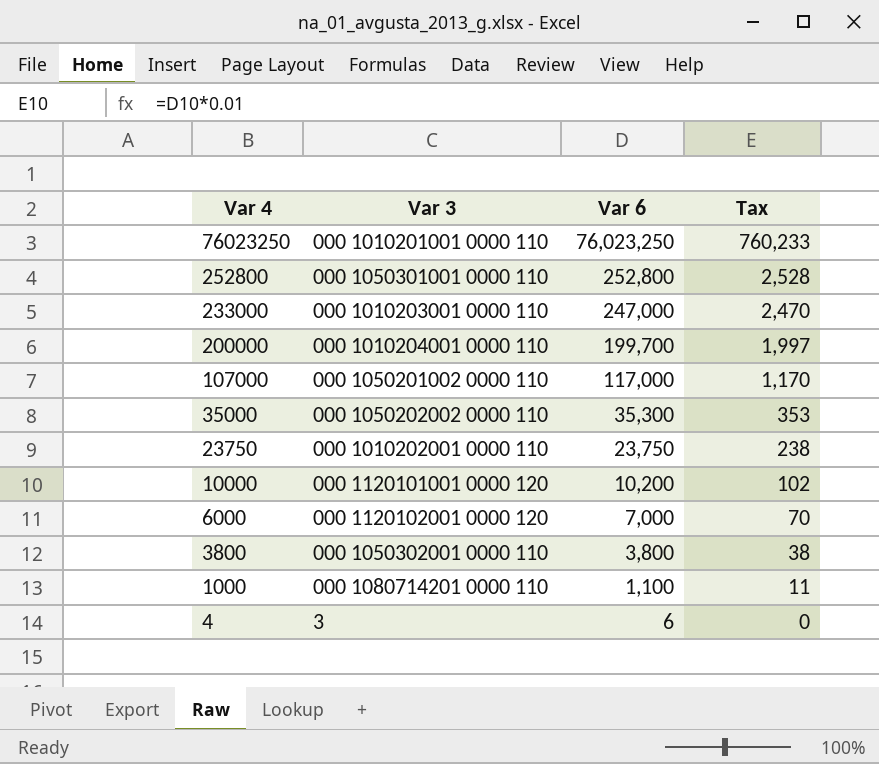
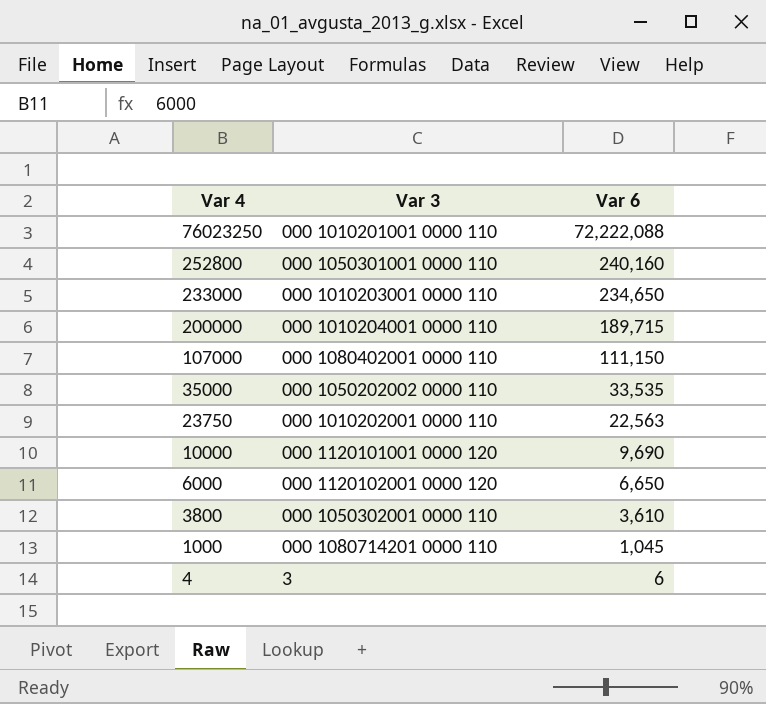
column Tax | formula: [Var 6] * 0.01 -> none
76023250 | Var 6: 76,023,250 -> 72,222,088
252800 | Var 6: 252,800 -> 240,160
233000 | Var 6: 247,000 -> 234,650
200000 | Var 6: 199,700 -> 189,715
107000 | Var 3: 000 1050201002 0000 110 -> 000 1080402001 0000 110
107000 | Var 6: 117,000 -> 111,150
35000 | Var 6: 35,300 -> 33,535
23750 | Var 6: 23,750 -> 22,563
10000 | Var 6: 10,200 -> 9,690
6000 | Var 6: 7,000 -> 6,650
3800 | Var 6: 3,800 -> 3,610
1000 | Var 6: 1,100 -> 1,045

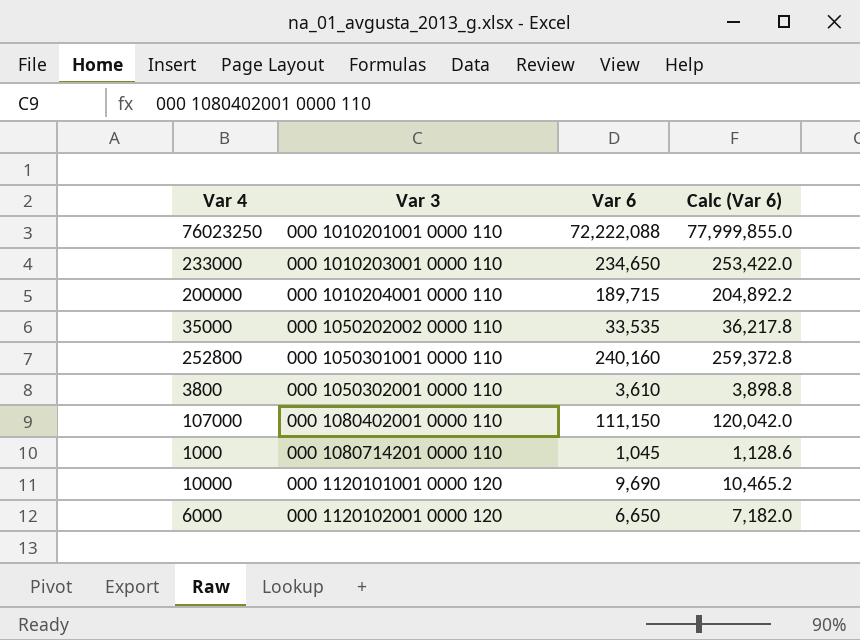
row order: Var 4 descending -> Var 3 ascending
column Calc (Var 6) | formula: none -> [Var 6] * 1.08
row 23750: 000 1010202001 0000 110 | 22,563 -> none
row 4: 3 | 6 -> none

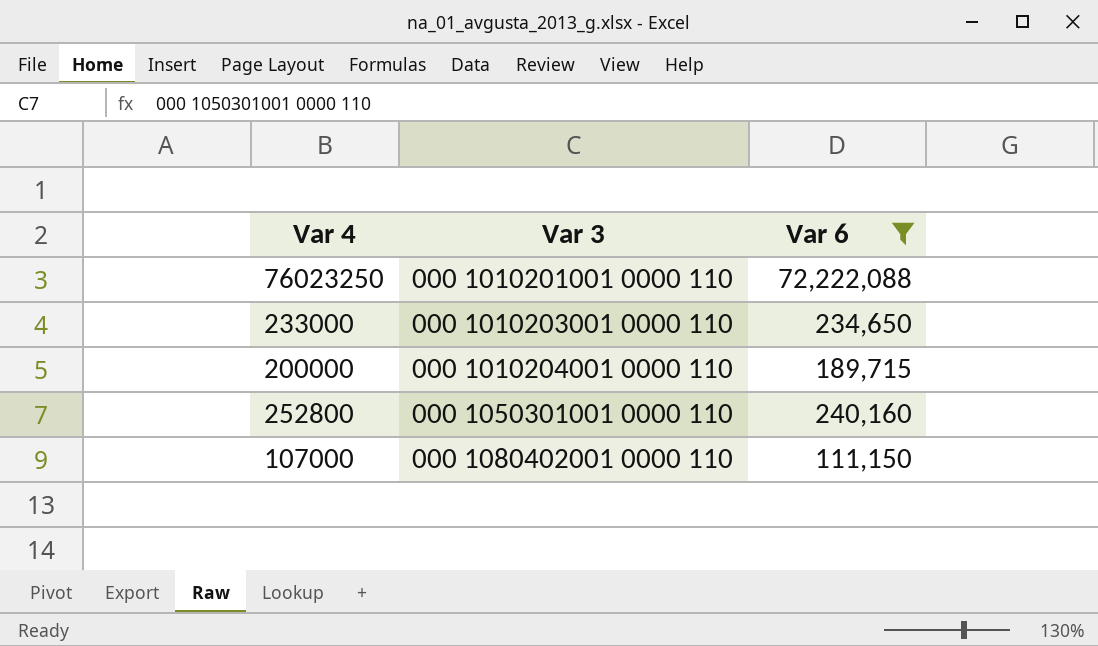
filter: none -> Var 6 >= 111,150
column Calc (Var 6) | formula: [Var 6] * 1.08 -> none

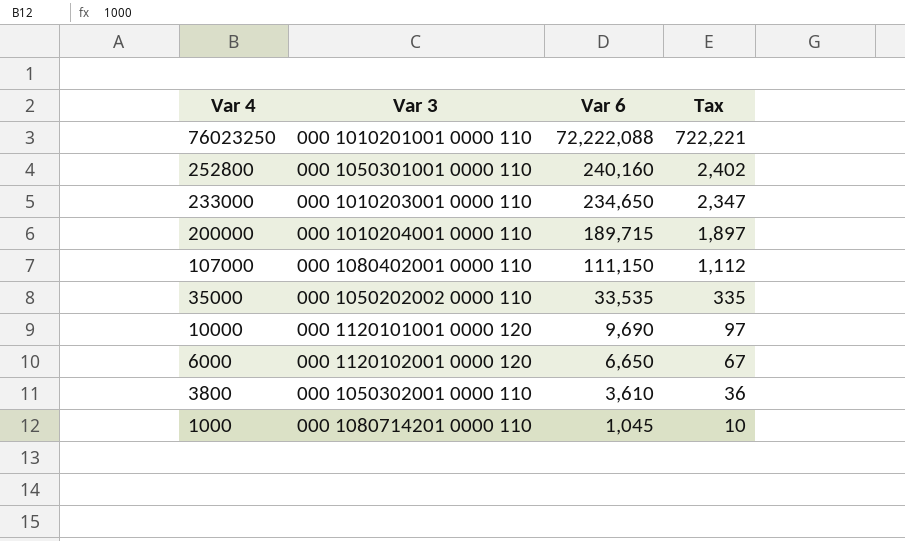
filter: Var 6 >= 111,150 -> none
row order: Var 3 ascending -> Var 4 descending
column Tax | formula: none -> [Var 6] * 0.01

